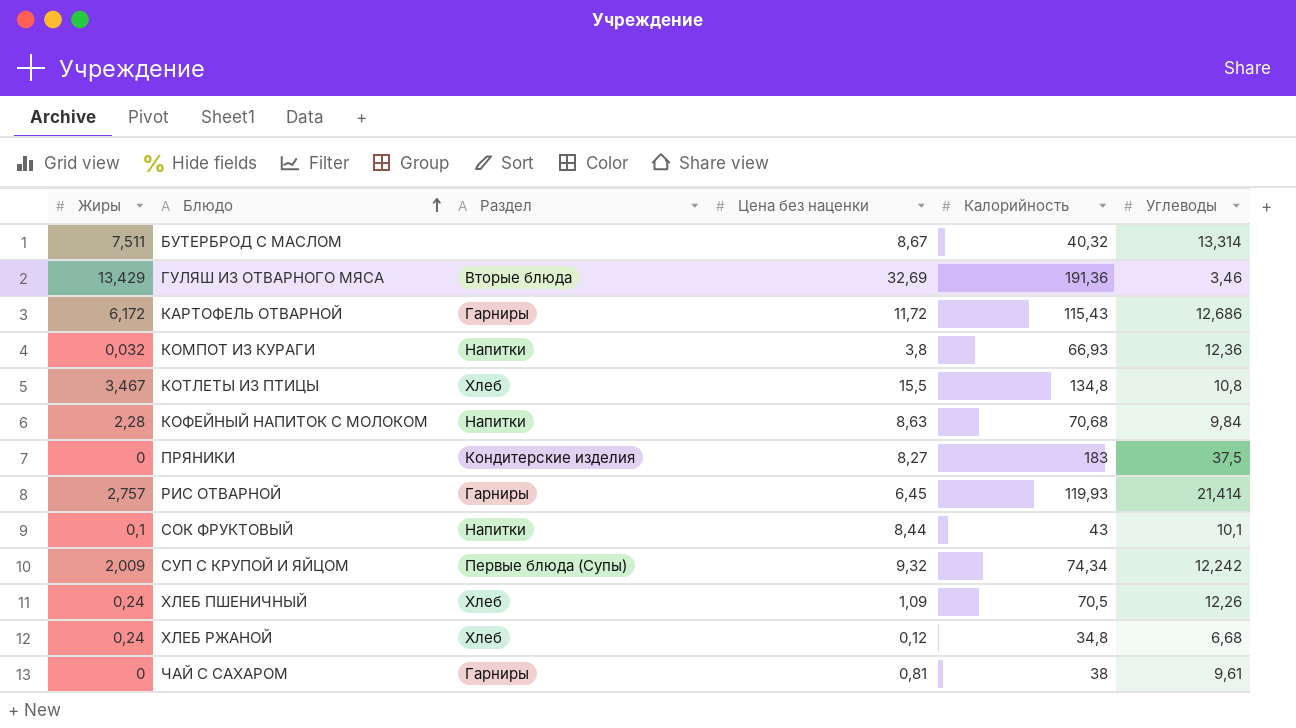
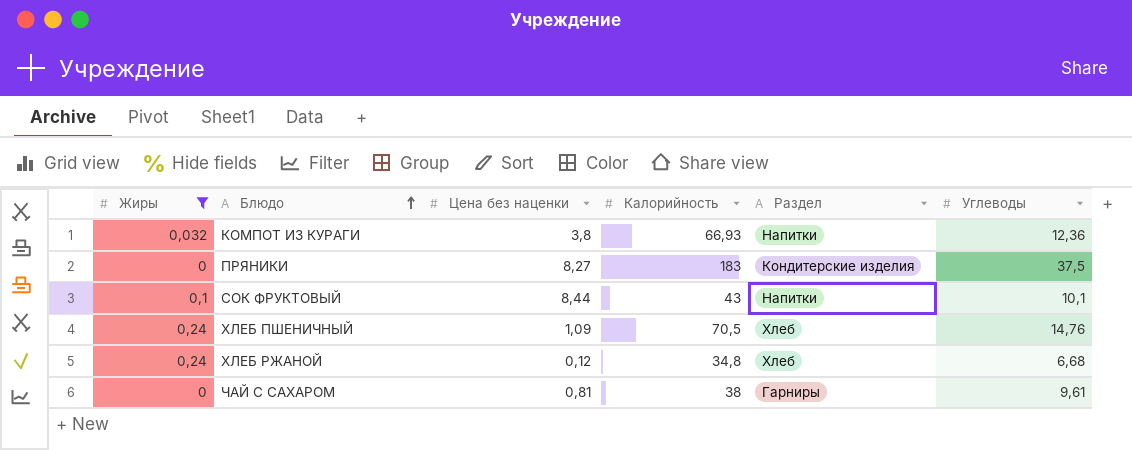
filter: none -> Жиры <= 0,24
column Раздел | position: 3 -> 5
ХЛЕБ ПШЕНИЧНЫЙ | Углеводы: 12,26 -> 14,76

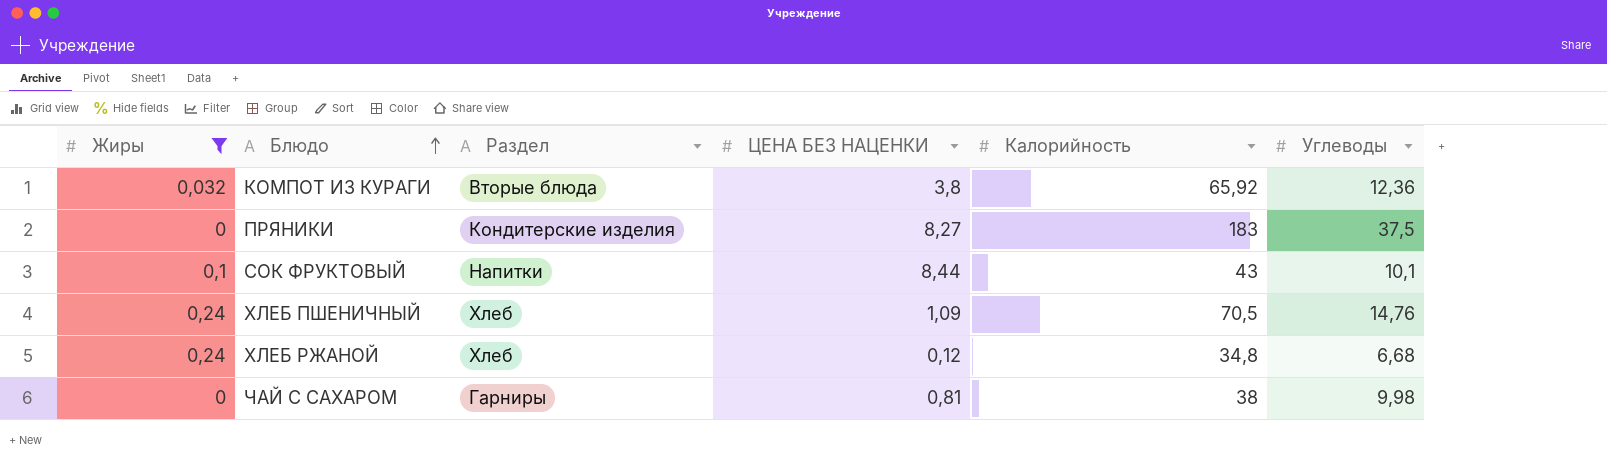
column Раздел | position: 5 -> 3
column name: Цена без наценки -> ЦЕНА БЕЗ НАЦЕНКИ
КОМПОТ ИЗ КУРАГИ | Раздел: Напитки -> Вторые блюда
КОМПОТ ИЗ КУРАГИ | Калорийность: 66,93 -> 65,92
ЧАЙ С САХАРОМ | Углеводы: 9,61 -> 9,98

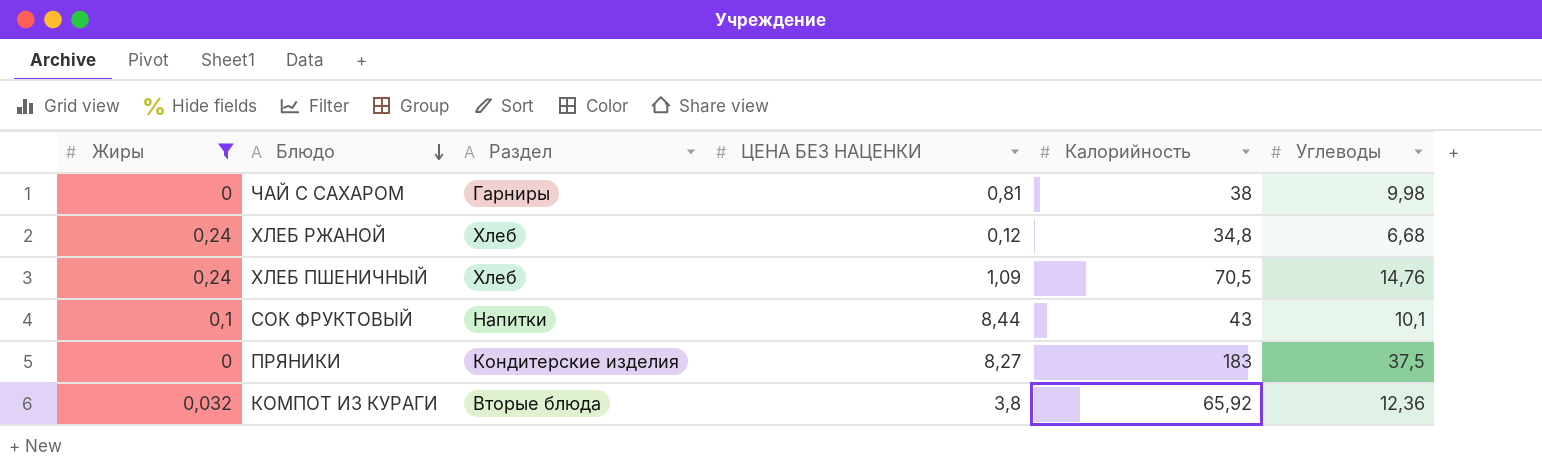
row order: Блюдо ascending -> Блюдо descending

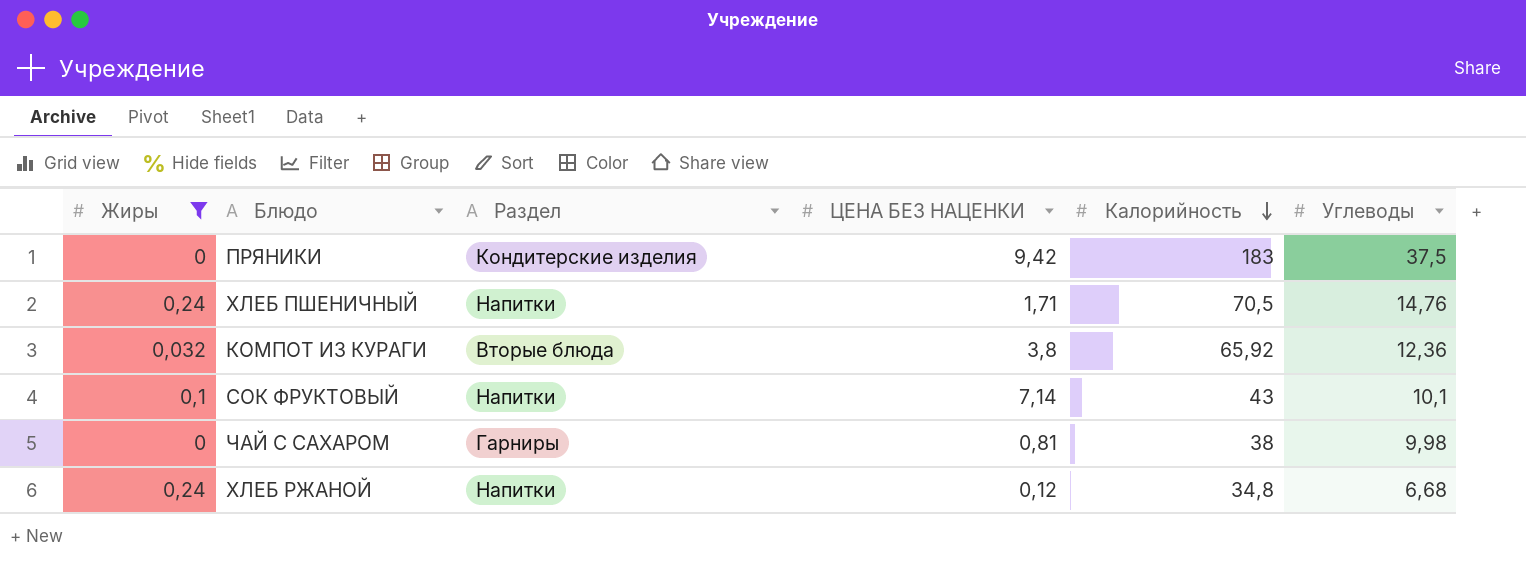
row order: Блюдо descending -> Калорийность descending
ПРЯНИКИ | ЦЕНА БЕЗ НАЦЕНКИ: 8,27 -> 9,42
ХЛЕБ ПШЕНИЧНЫЙ | Раздел: Хлеб -> Напитки
ХЛЕБ ПШЕНИЧНЫЙ | ЦЕНА БЕЗ НАЦЕНКИ: 1,09 -> 1,71
СОК ФРУКТОВЫЙ | ЦЕНА БЕЗ НАЦЕНКИ: 8,44 -> 7,14
ХЛЕБ РЖАНОЙ | Раздел: Хлеб -> Напитки

